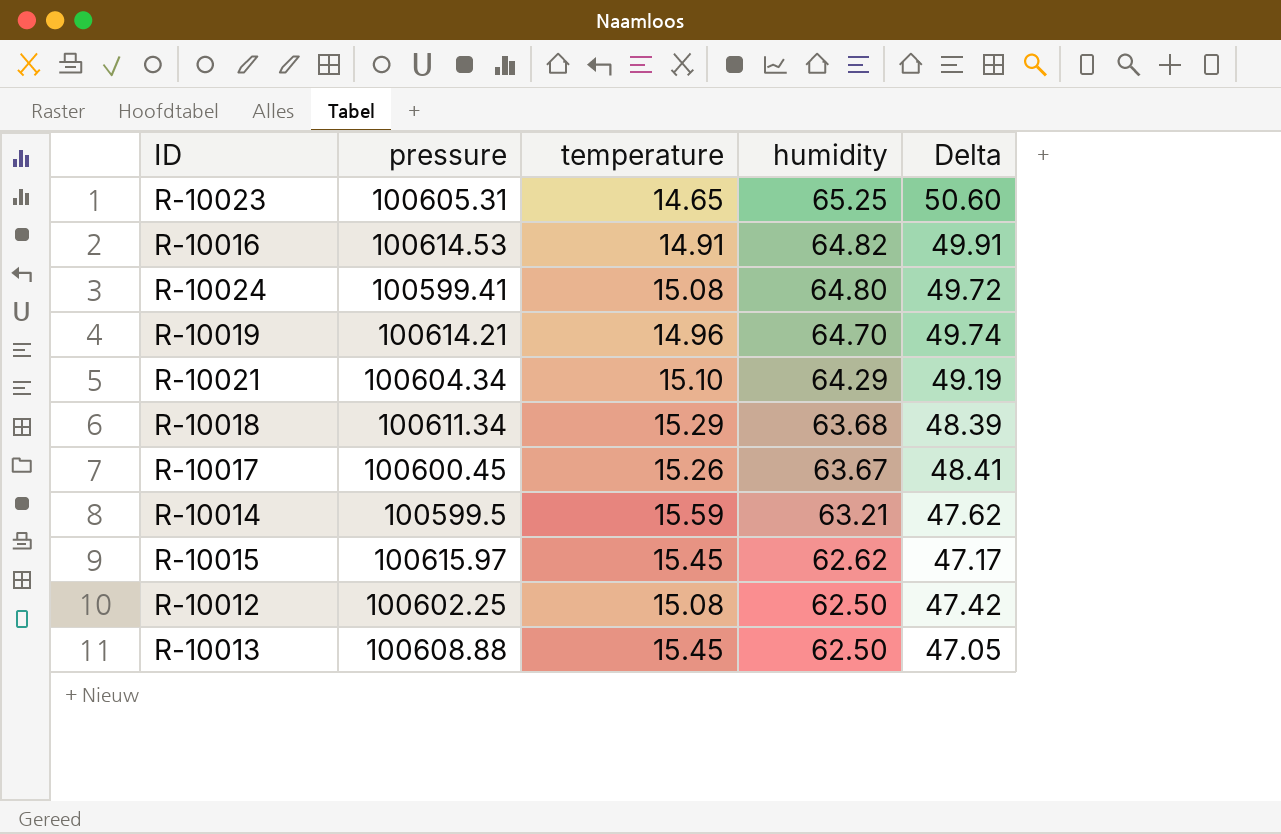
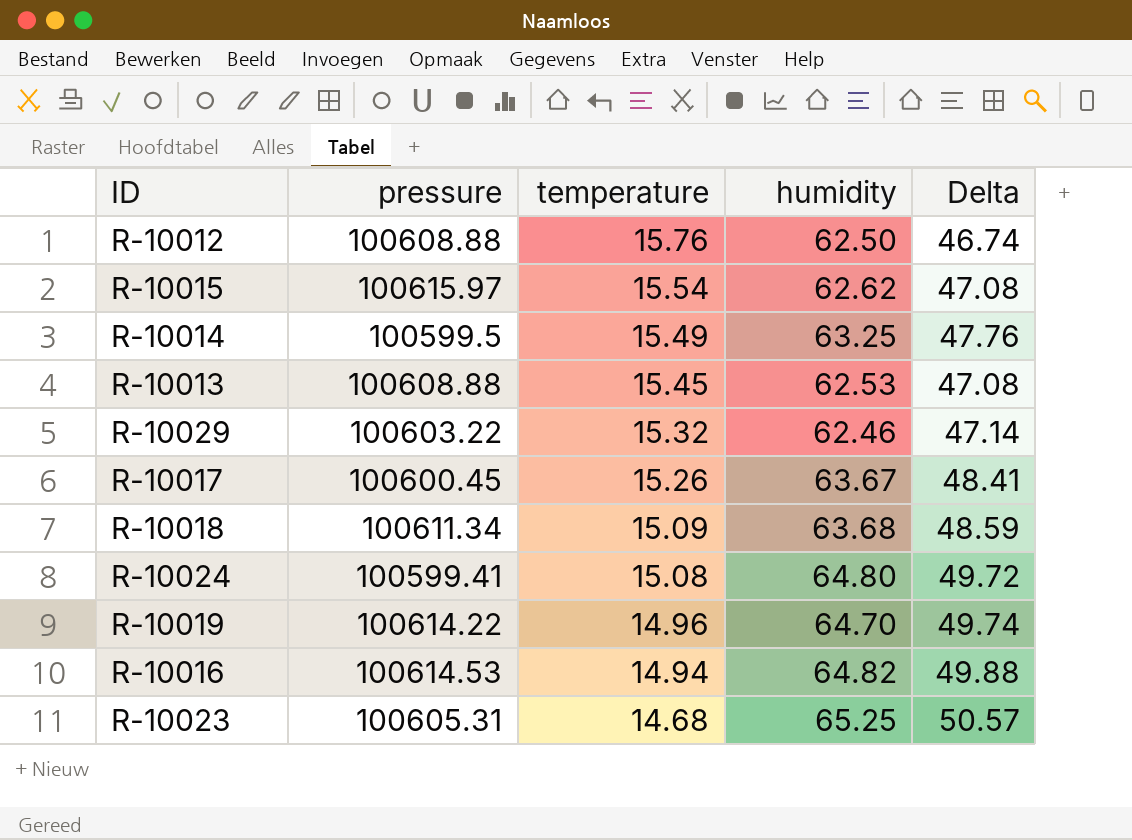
row order: humidity descending -> temperature descending
row R-10021: 100604.34 | 15.10 | 64.29 | 49.19 -> none
R-10012 | pressure: 100602.25 -> 100608.88
R-10012 | temperature: 15.08 -> 15.76
R-10012 | Delta: 47.42 -> 46.74
R-10015 | temperature: 15.45 -> 15.54
R-10015 | Delta: 47.17 -> 47.08
R-10014 | temperature: 15.59 -> 15.49
R-10014 | humidity: 63.21 -> 63.25
R-10014 | Delta: 47.62 -> 47.76
R-10013 | humidity: 62.50 -> 62.53
R-10013 | Delta: 47.05 -> 47.08
row R-10029: none -> 100603.22 | 15.32 | 62.46 | 47.14
R-10018 | temperature: 15.29 -> 15.09
R-10018 | Delta: 48.39 -> 48.59
R-10019 | pressure: 100614.21 -> 100614.22
R-10016 | temperature: 14.91 -> 14.94
R-10016 | Delta: 49.91 -> 49.88
R-10023 | temperature: 14.65 -> 14.68
R-10023 | Delta: 50.60 -> 50.57

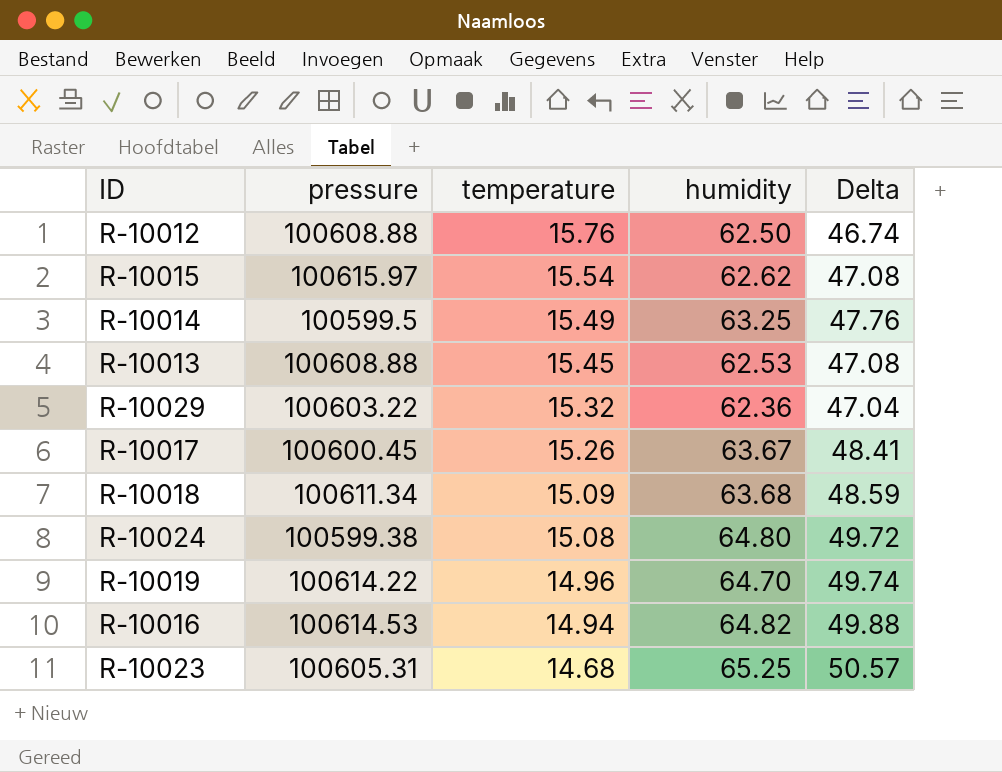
R-10029 | humidity: 62.46 -> 62.36
R-10029 | Delta: 47.14 -> 47.04
R-10024 | pressure: 100599.41 -> 100599.38

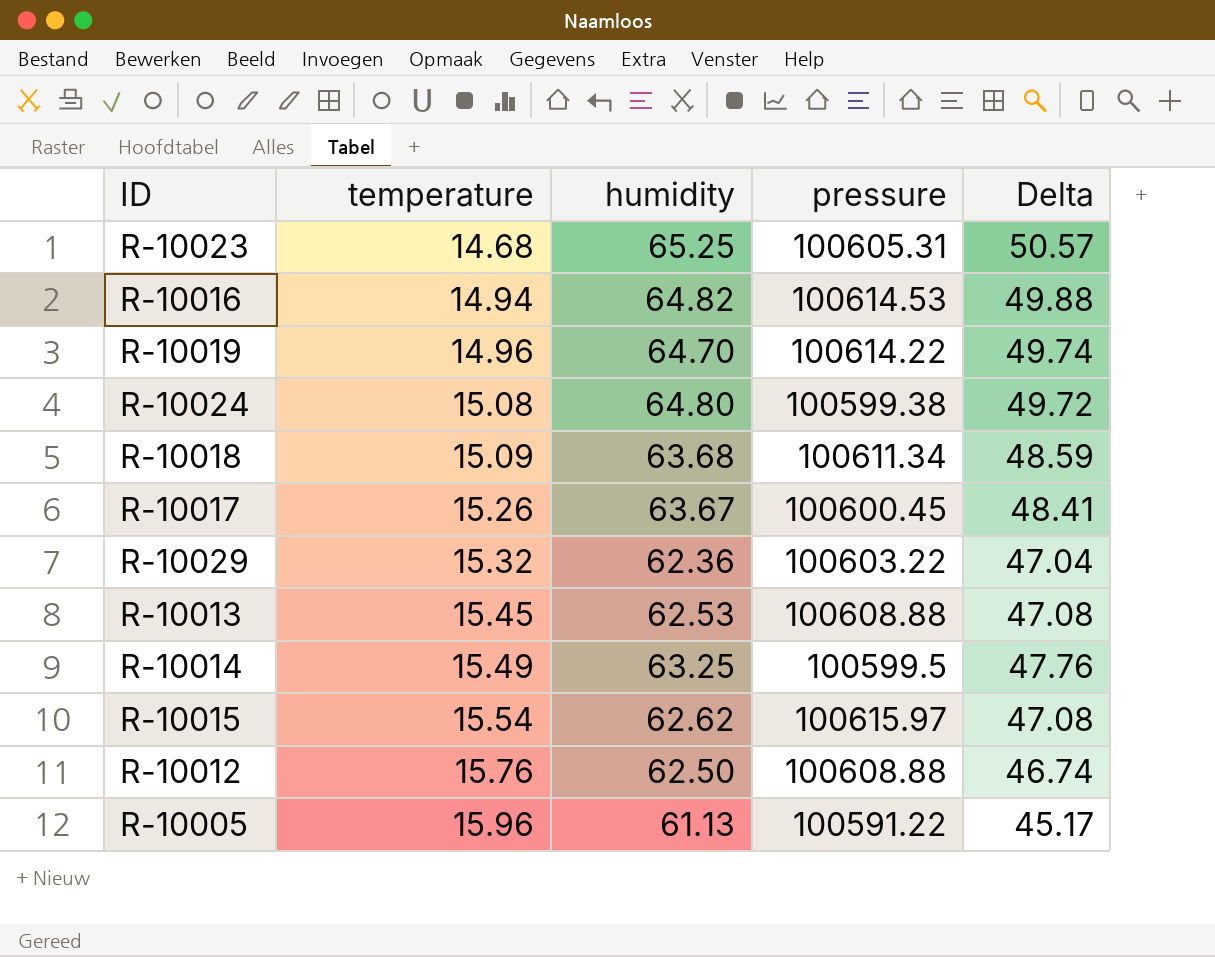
row order: temperature descending -> temperature ascending
column pressure | position: 2 -> 4
row R-10005: none -> 15.96 | 61.13 | 100591.22 | 45.17

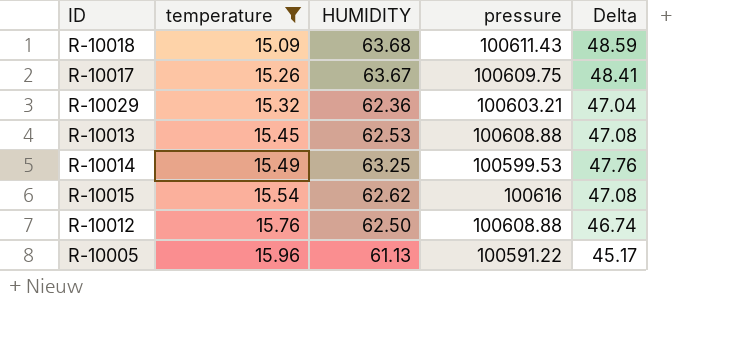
filter: none -> temperature >= 15.09
column name: humidity -> HUMIDITY
R-10018 | pressure: 100611.34 -> 100611.43
R-10017 | pressure: 100600.45 -> 100609.75
R-10029 | pressure: 100603.22 -> 100603.21
R-10014 | pressure: 100599.5 -> 100599.53
R-10015 | pressure: 100615.97 -> 100616

